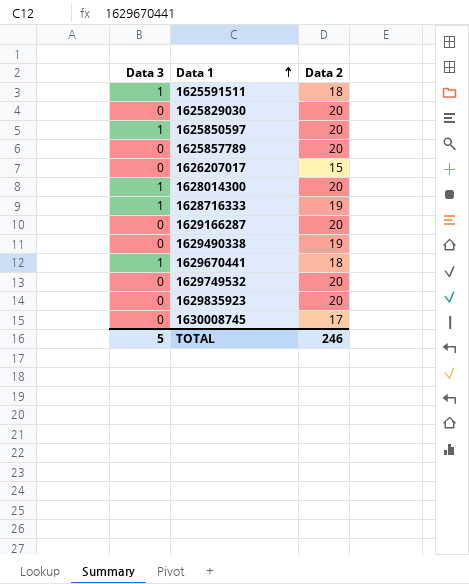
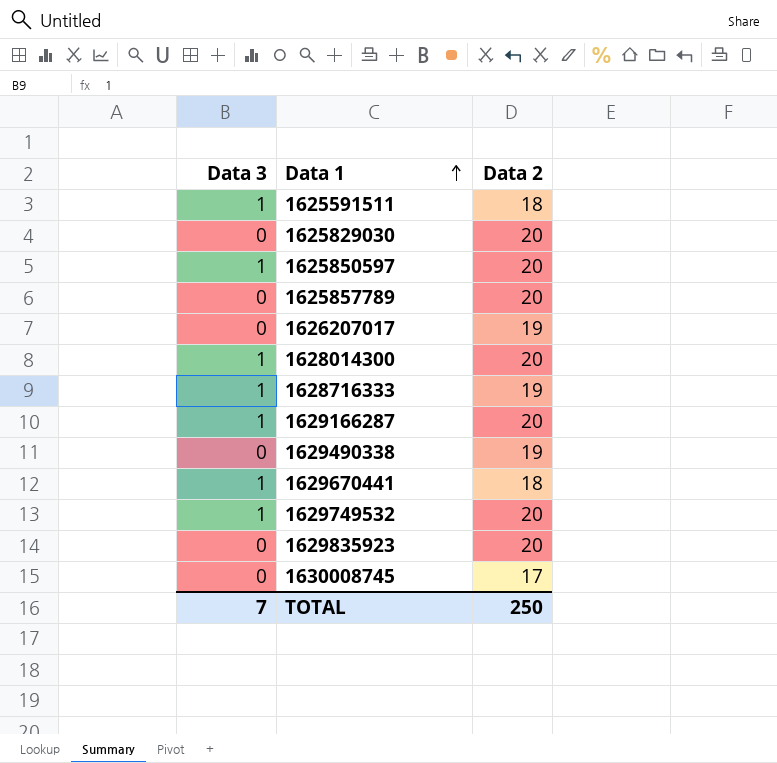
1626207017 | Data 2: 15 -> 19
1629166287 | Data 3: 0 -> 1
1629749532 | Data 3: 0 -> 1
TOTAL | Data 3: 5 -> 7
TOTAL | Data 2: 246 -> 250

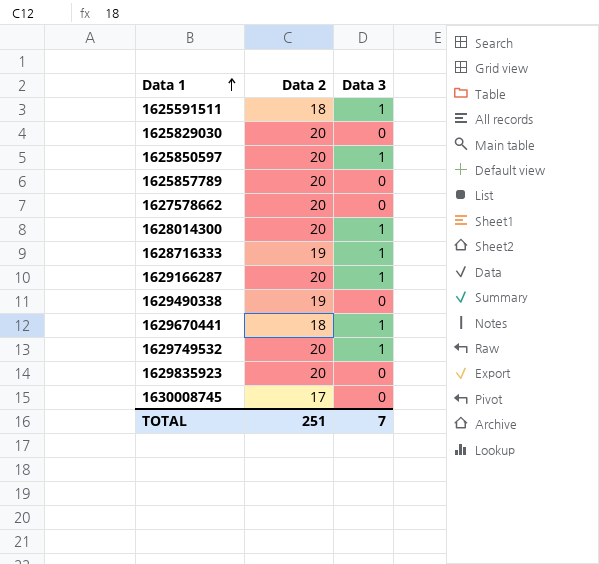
column Data 3 | position: 1 -> 3
row 1626207017: 0 | 19 -> none
row 1627578662: none -> 20 | 0
TOTAL | Data 2: 250 -> 251

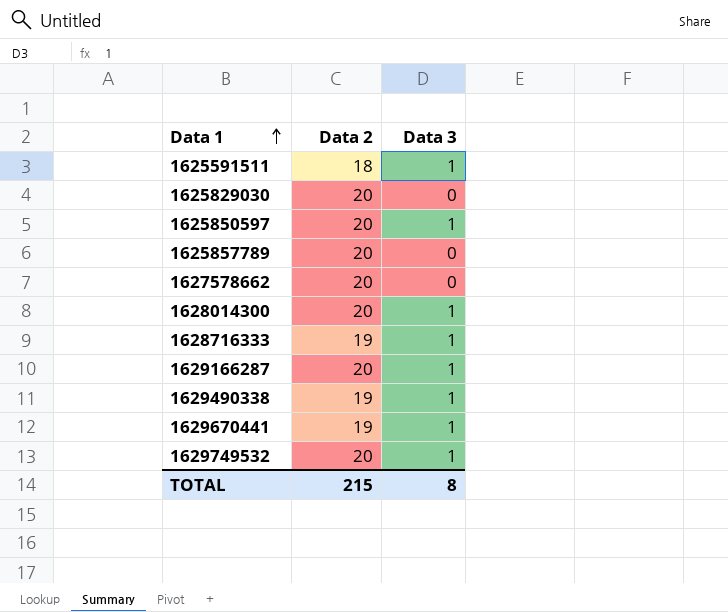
row 1629835923: 20 | 0 -> none
row 1630008745: 17 | 0 -> none
1629490338 | Data 3: 0 -> 1
1629670441 | Data 2: 18 -> 19
TOTAL | Data 2: 251 -> 215
TOTAL | Data 3: 7 -> 8

